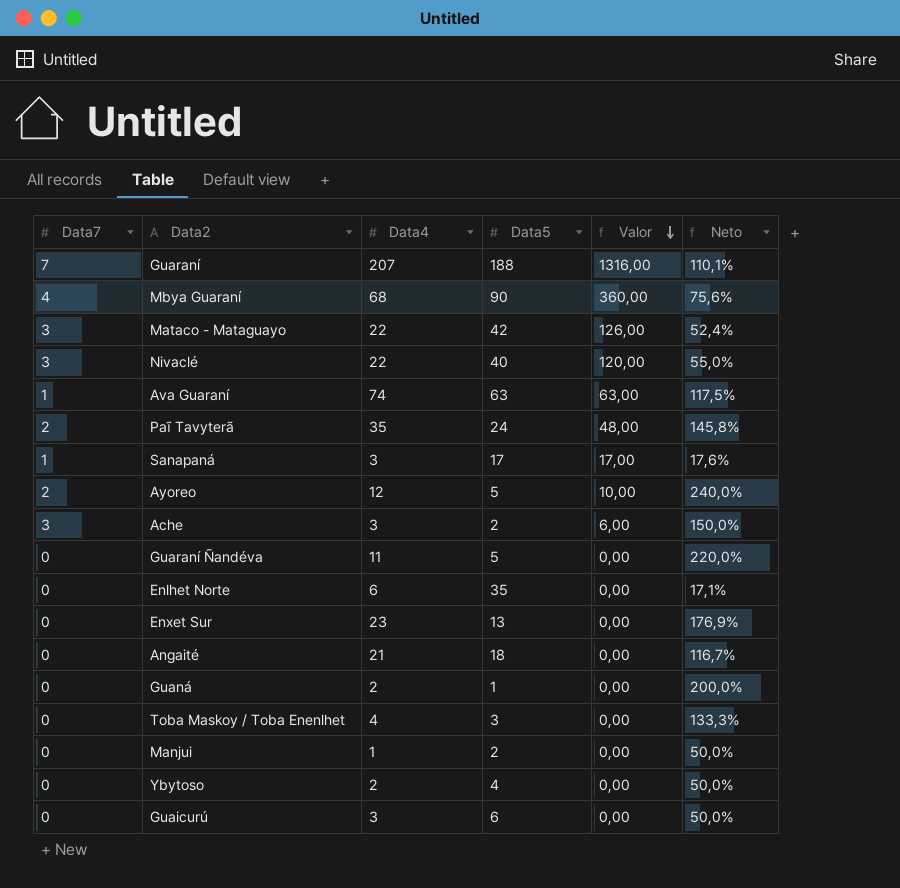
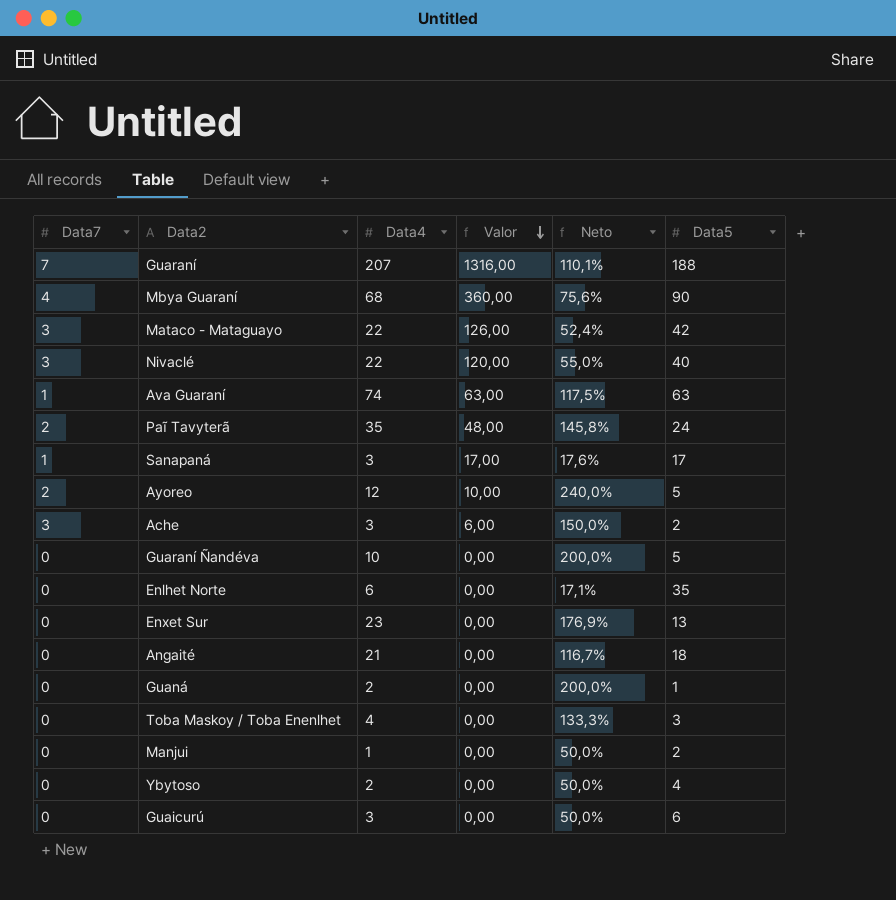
column Data5 | position: 4 -> 6
Guaraní Ñandéva | Data4: 11 -> 10
Guaraní Ñandéva | Neto: 220,0% -> 200,0%

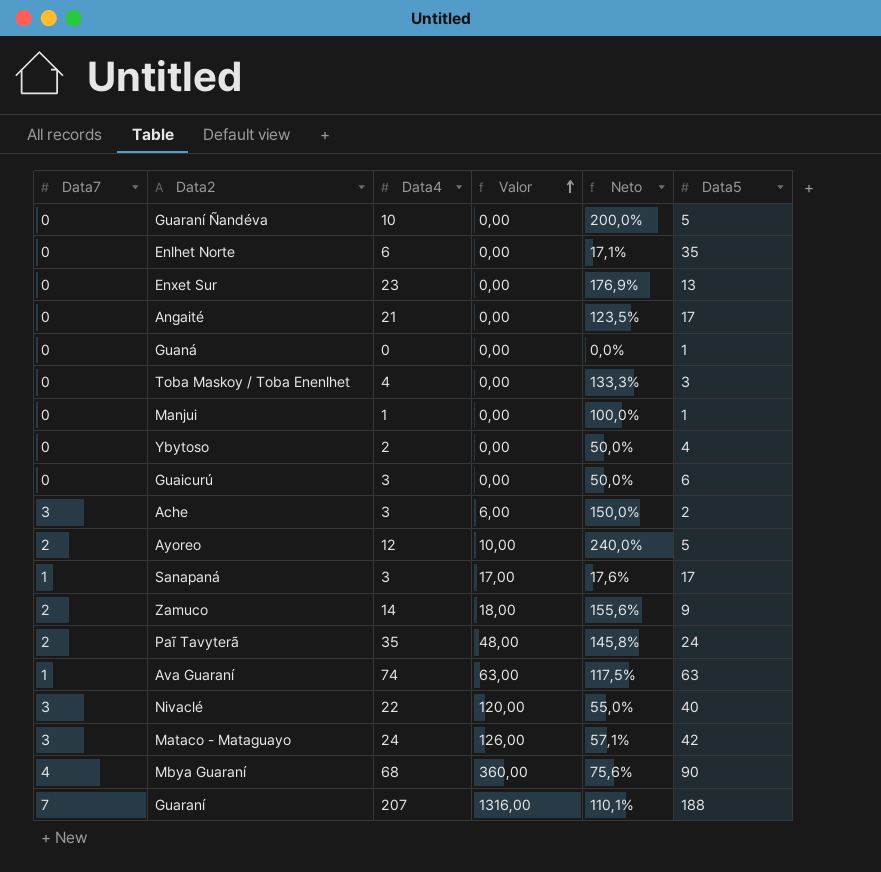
row order: Valor descending -> Valor ascending
Angaité | Neto: 116,7% -> 123,5%
Angaité | Data5: 18 -> 17
Guaná | Data4: 2 -> 0
Guaná | Neto: 200,0% -> 0,0%
Manjui | Neto: 50,0% -> 100,0%
Manjui | Data5: 2 -> 1
row Zamuco: none -> 2 | 14 | 18,00 | 155,6% | 9
Mataco - Mataguayo | Data4: 22 -> 24
Mataco - Mataguayo | Neto: 52,4% -> 57,1%

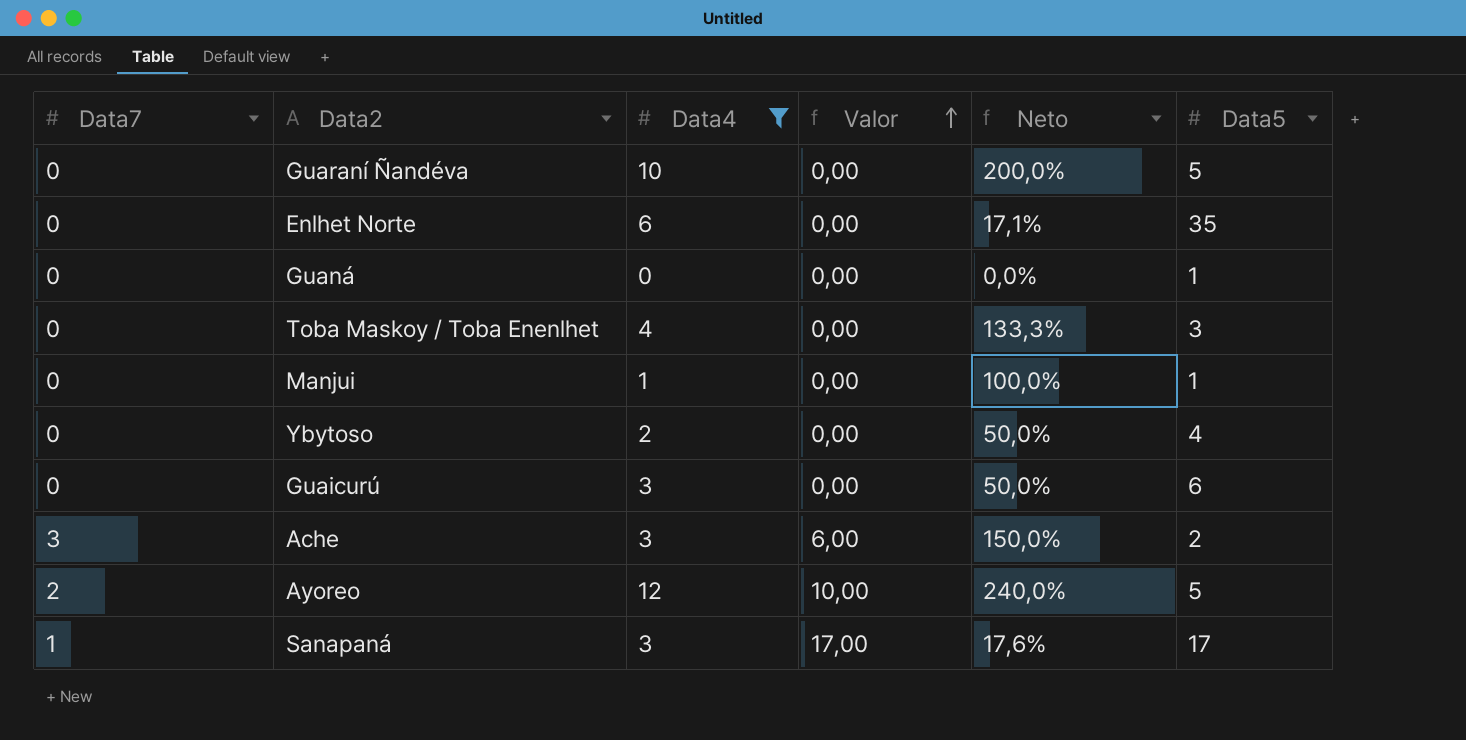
filter: none -> Data4 <= 12

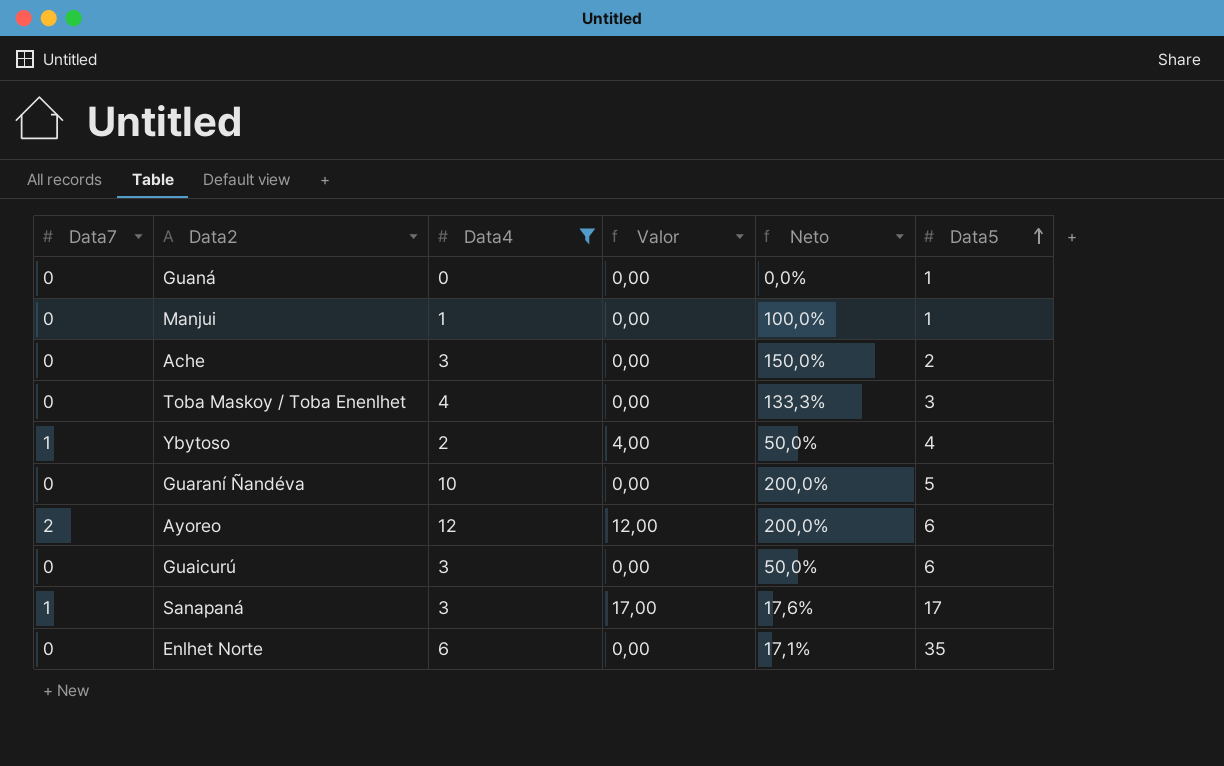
row order: Valor ascending -> Data5 ascending
Ache | Data7: 3 -> 0
Ache | Valor: 6,00 -> 0,00
Ybytoso | Data7: 0 -> 1
Ybytoso | Valor: 0,00 -> 4,00
Ayoreo | Valor: 10,00 -> 12,00
Ayoreo | Neto: 240,0% -> 200,0%
Ayoreo | Data5: 5 -> 6

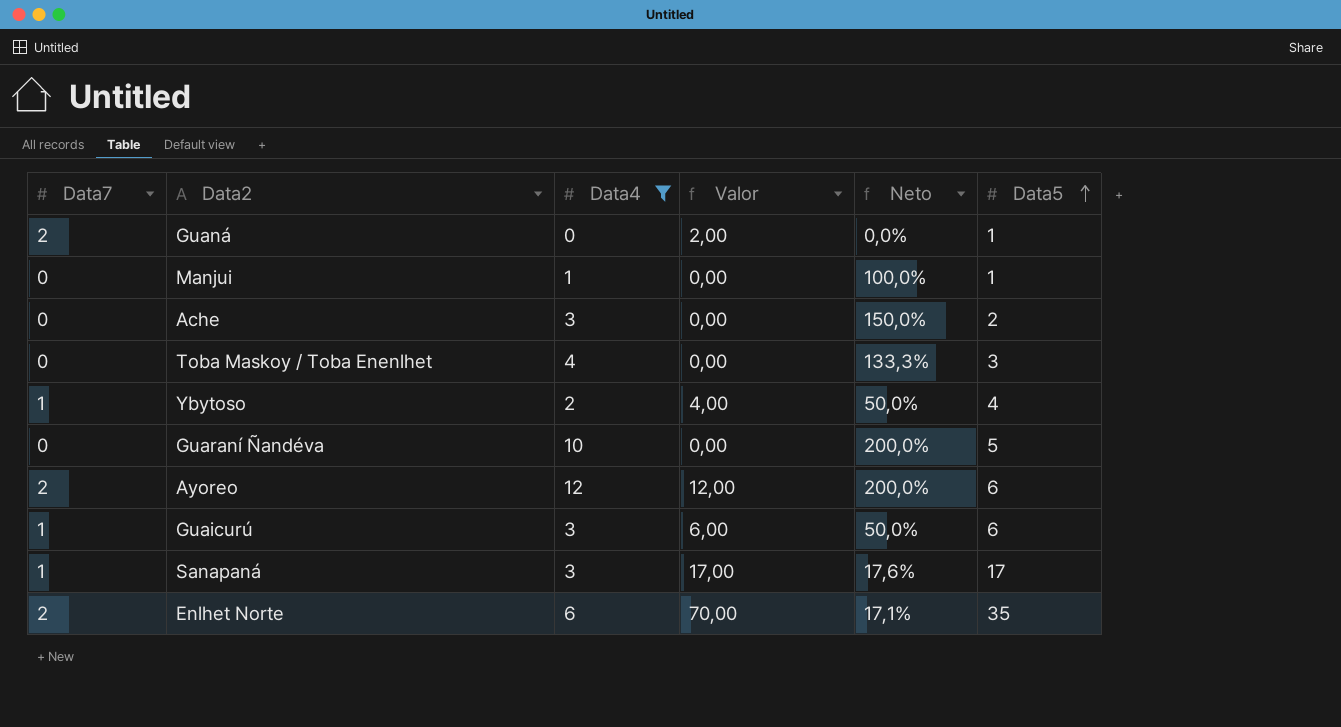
Guaná | Data7: 0 -> 2
Guaná | Valor: 0,00 -> 2,00
Guaicurú | Data7: 0 -> 1
Guaicurú | Valor: 0,00 -> 6,00
Enlhet Norte | Data7: 0 -> 2
Enlhet Norte | Valor: 0,00 -> 70,00

